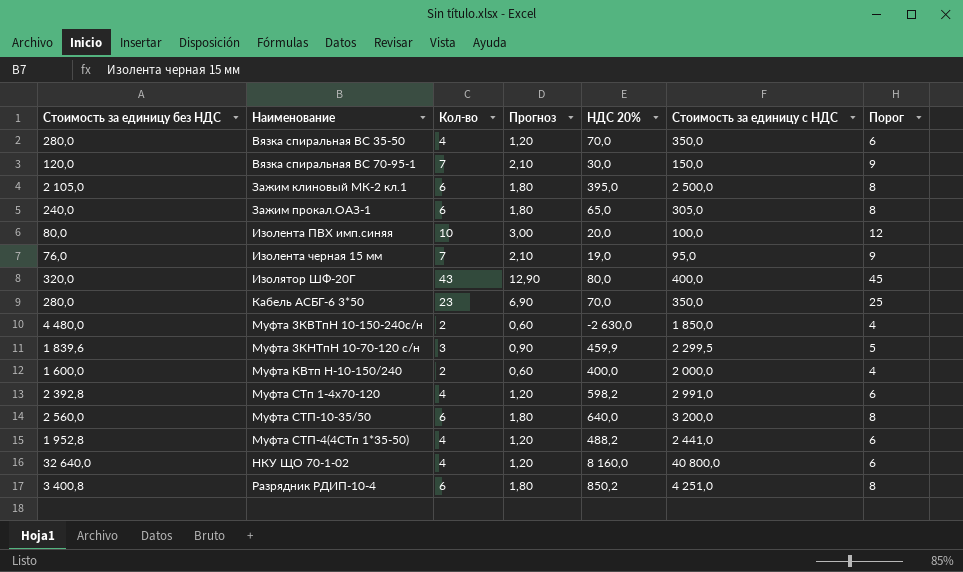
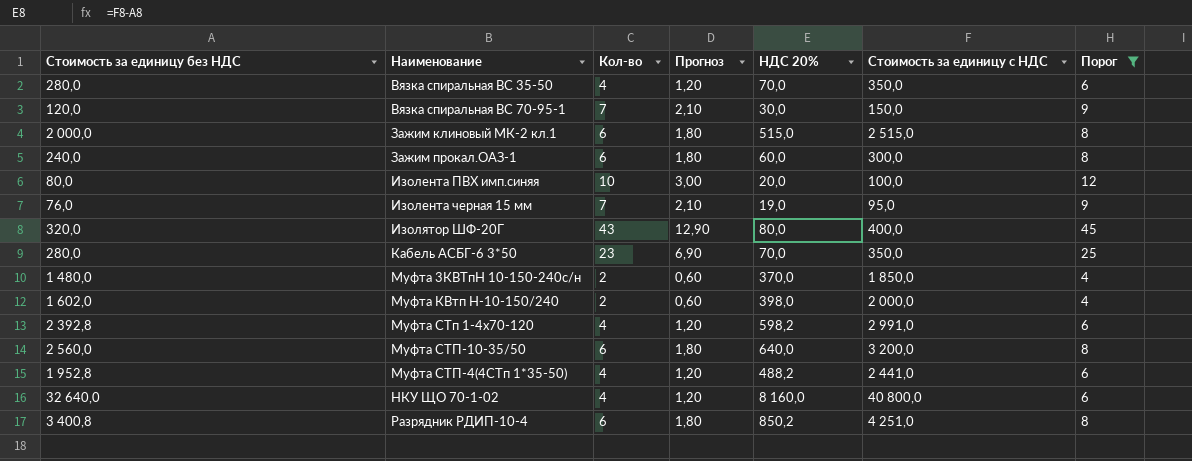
filter: none -> Порог != 5
Зажим клиновый МК-2 кл.1 | Стоимость за единицу без НДС: 2 105,0 -> 2 000,0
Зажим клиновый МК-2 кл.1 | НДС 20%: 395,0 -> 515,0
Зажим клиновый МК-2 кл.1 | Стоимость за единицу с НДС: 2 500,0 -> 2 515,0
Зажим прокал.ОАЗ-1 | НДС 20%: 65,0 -> 60,0
Зажим прокал.ОАЗ-1 | Стоимость за единицу с НДС: 305,0 -> 300,0
Муфта 3КВТпН 10-150-240с/н | Стоимость за единицу без НДС: 4 480,0 -> 1 480,0
Муфта 3КВТпН 10-150-240с/н | НДС 20%: -2 630,0 -> 370,0
Муфта КВтп Н-10-150/240 | Стоимость за единицу без НДС: 1 600,0 -> 1 602,0
Муфта КВтп Н-10-150/240 | НДС 20%: 400,0 -> 398,0

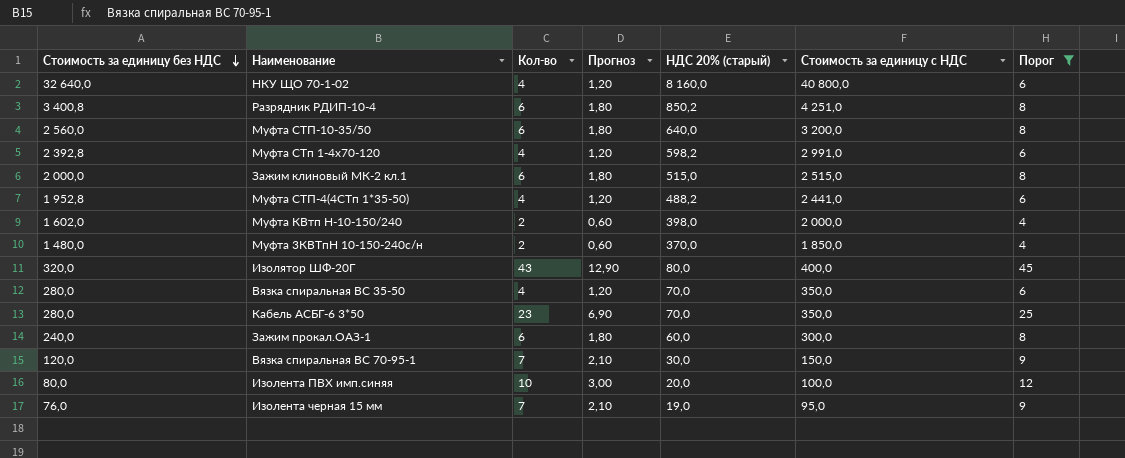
row order: none -> Стоимость за единицу без НДС descending
column name: НДС 20% -> НДС 20% (старый)

